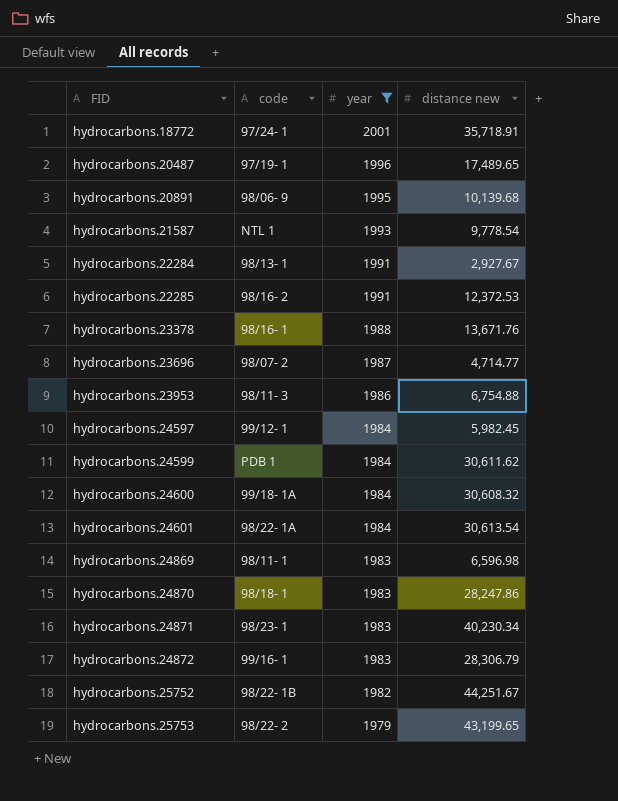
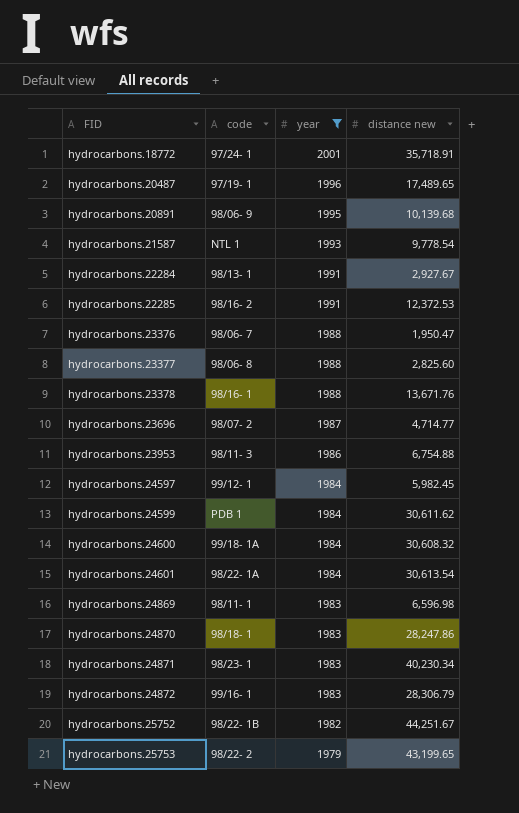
row hydrocarbons.23376: none -> 98/06- 7 | 1988 | 1,950.47
row hydrocarbons.23377: none -> 98/06- 8 | 1988 | 2,825.60

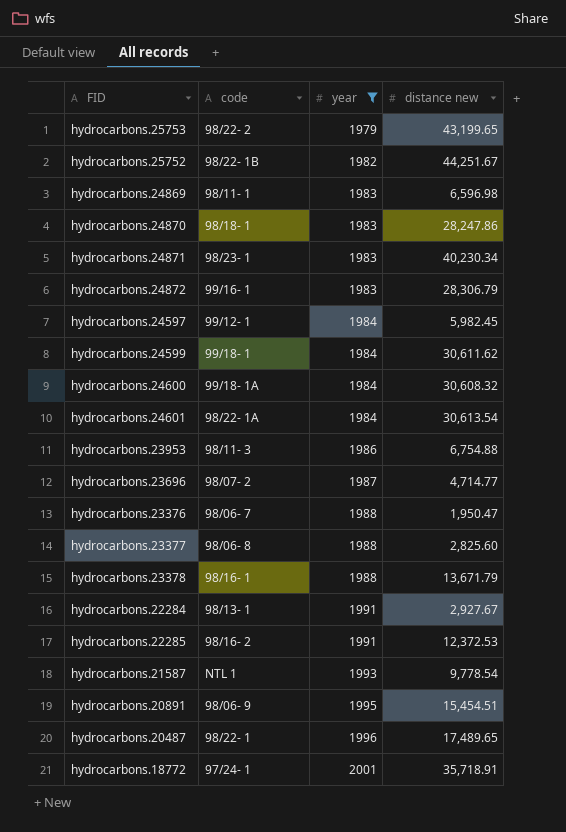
row order: FID ascending -> year ascending
hydrocarbons.24599 | code: PDB 1 -> 99/18- 1
hydrocarbons.23378 | distance new: 13,671.76 -> 13,671.79
hydrocarbons.20891 | distance new: 10,139.68 -> 15,454.51
hydrocarbons.20487 | code: 97/19- 1 -> 98/22- 1

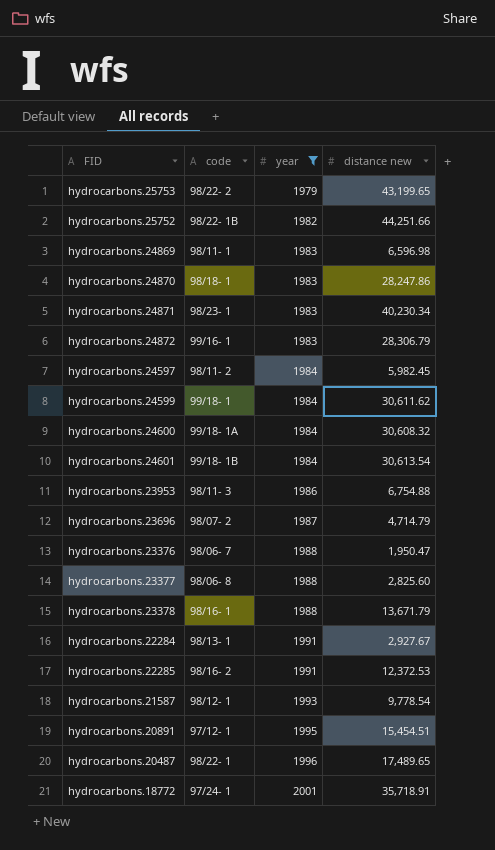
hydrocarbons.25752 | distance new: 44,251.67 -> 44,251.66
hydrocarbons.24597 | code: 99/12- 1 -> 98/11- 2
hydrocarbons.24601 | code: 98/22- 1A -> 99/18- 1B
hydrocarbons.23696 | distance new: 4,714.77 -> 4,714.79
hydrocarbons.21587 | code: NTL 1 -> 98/12- 1
hydrocarbons.20891 | code: 98/06- 9 -> 97/12- 1

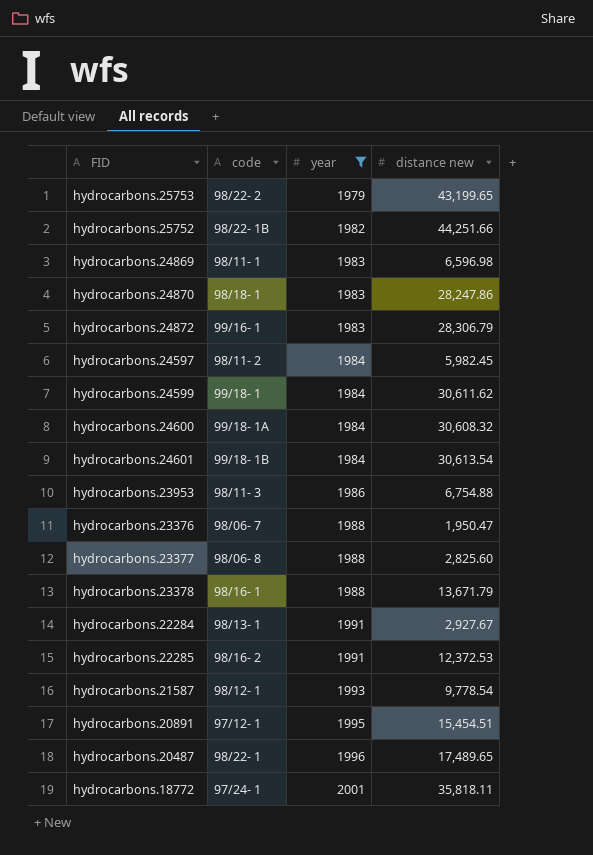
row hydrocarbons.24871: 98/23- 1 | 1983 | 40,230.34 -> none
row hydrocarbons.23696: 98/07- 2 | 1987 | 4,714.79 -> none
hydrocarbons.18772 | distance new: 35,718.91 -> 35,818.11

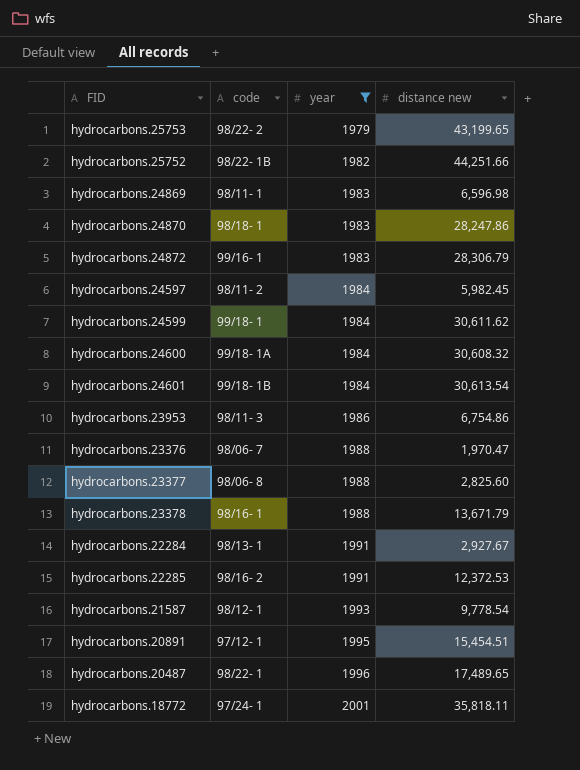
hydrocarbons.23953 | distance new: 6,754.88 -> 6,754.86
hydrocarbons.23376 | distance new: 1,950.47 -> 1,970.47

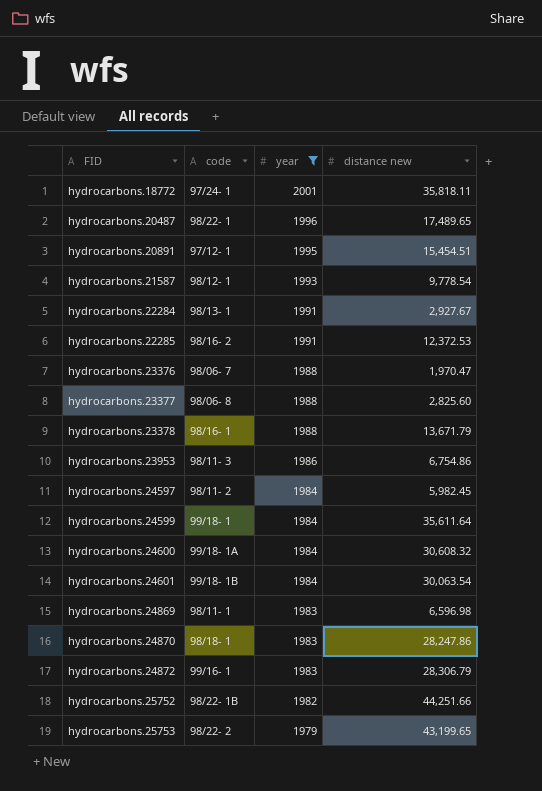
row order: year ascending -> FID ascending
hydrocarbons.24599 | distance new: 30,611.62 -> 35,611.64
hydrocarbons.24601 | distance new: 30,613.54 -> 30,063.54

